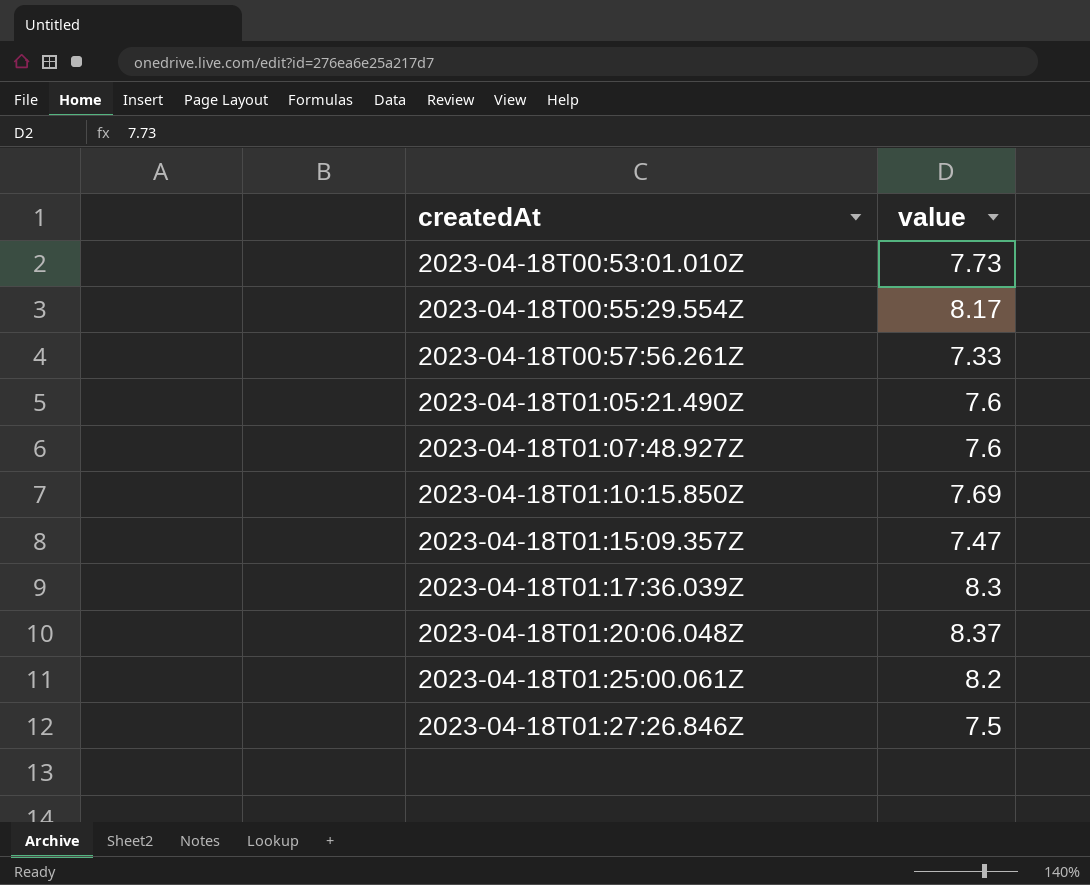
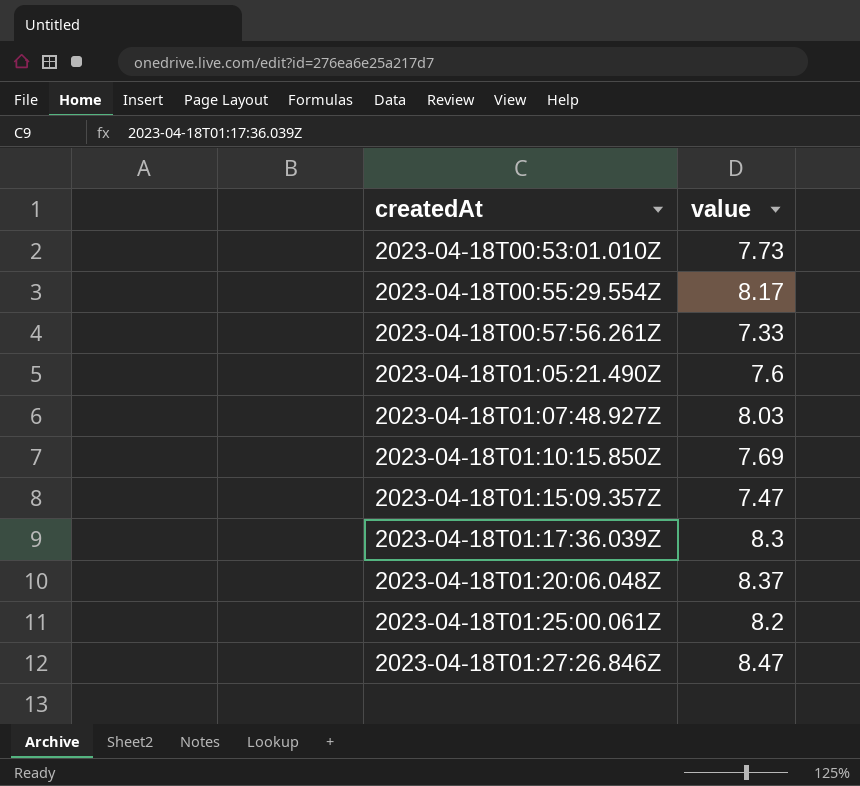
2023-04-18T01:07:48.927Z | value: 7.6 -> 8.03
2023-04-18T01:27:26.846Z | value: 7.5 -> 8.47

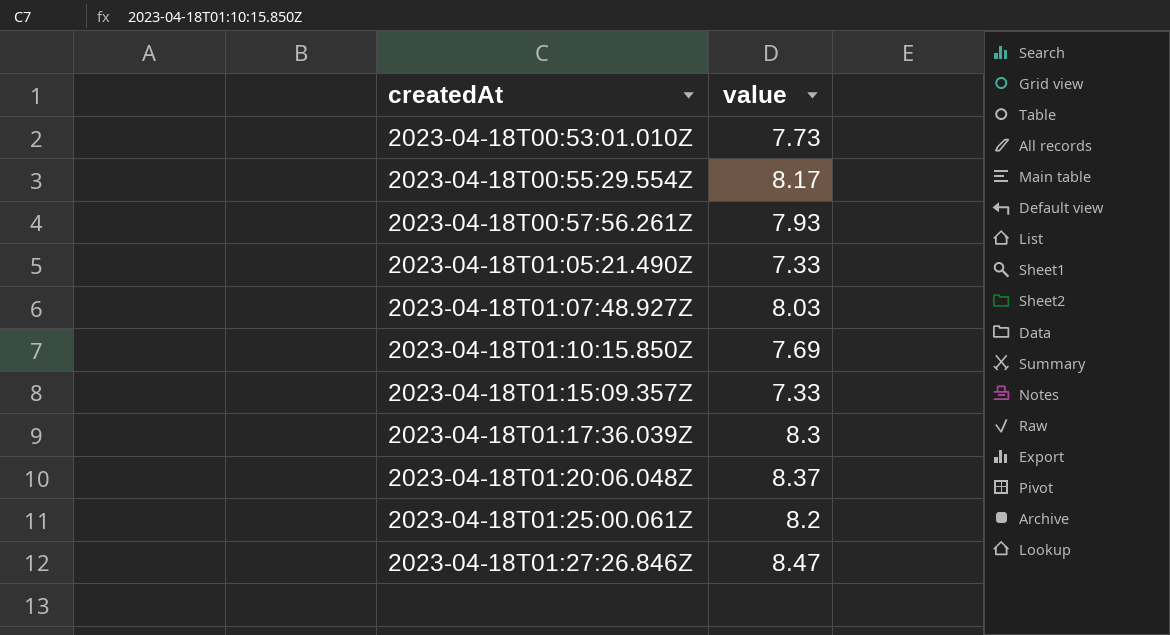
2023-04-18T00:57:56.261Z | value: 7.33 -> 7.93
2023-04-18T01:05:21.490Z | value: 7.6 -> 7.33
2023-04-18T01:15:09.357Z | value: 7.47 -> 7.33

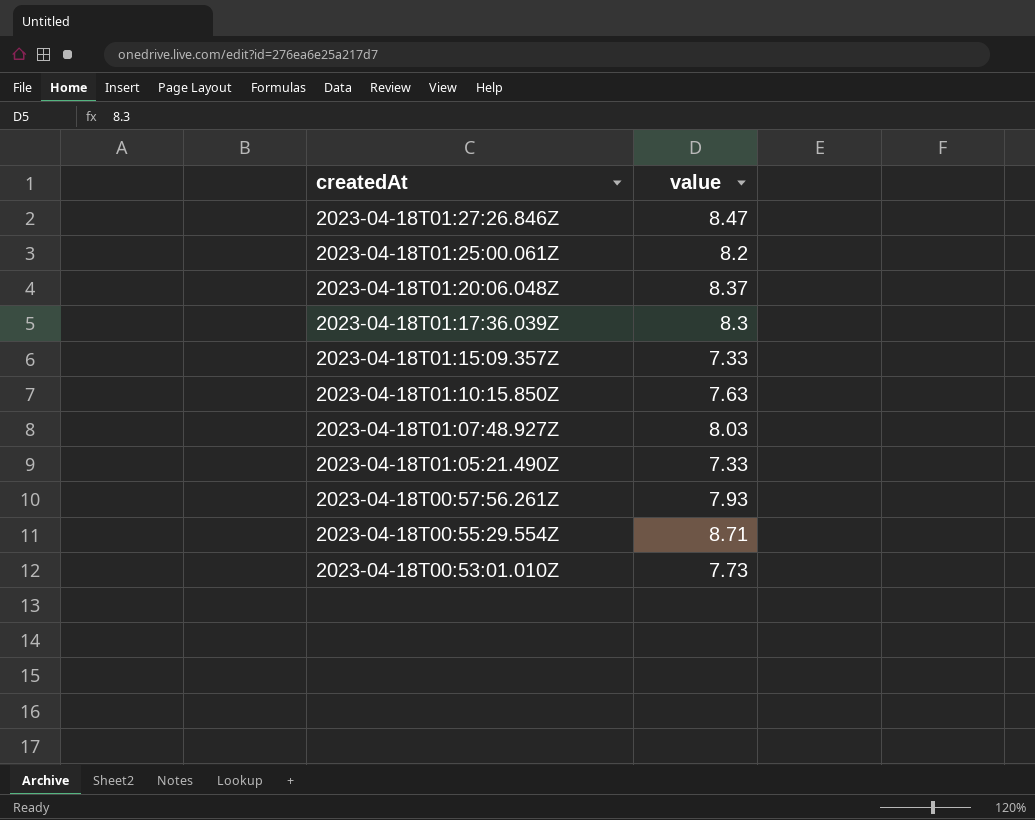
row order: createdAt ascending -> createdAt descending
2023-04-18T01:10:15.850Z | value: 7.69 -> 7.63
2023-04-18T00:55:29.554Z | value: 8.17 -> 8.71

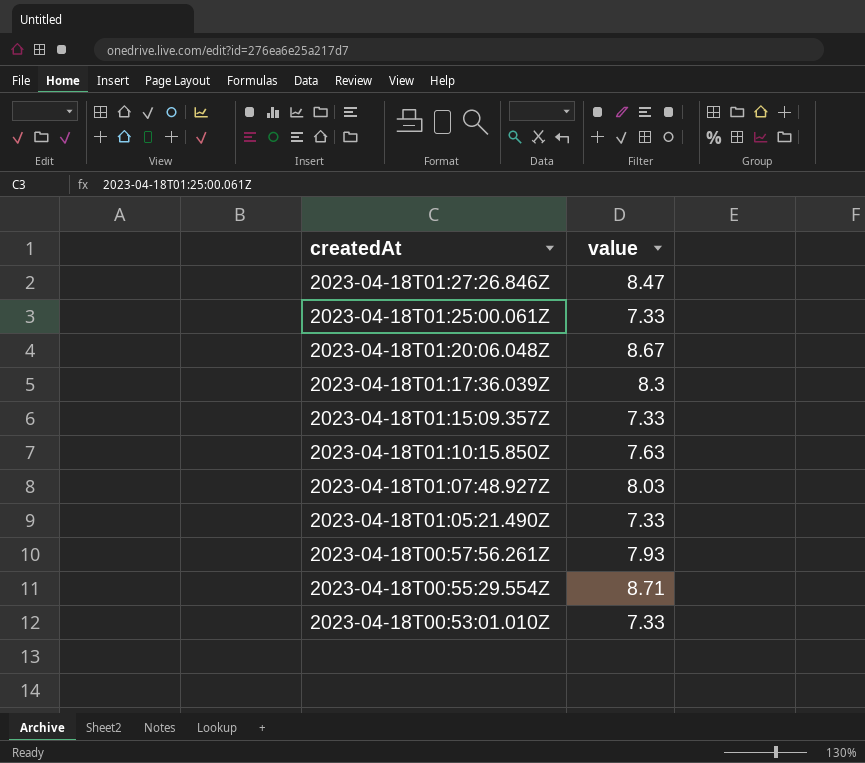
2023-04-18T01:25:00.061Z | value: 8.2 -> 7.33
2023-04-18T01:20:06.048Z | value: 8.37 -> 8.67
2023-04-18T00:53:01.010Z | value: 7.73 -> 7.33

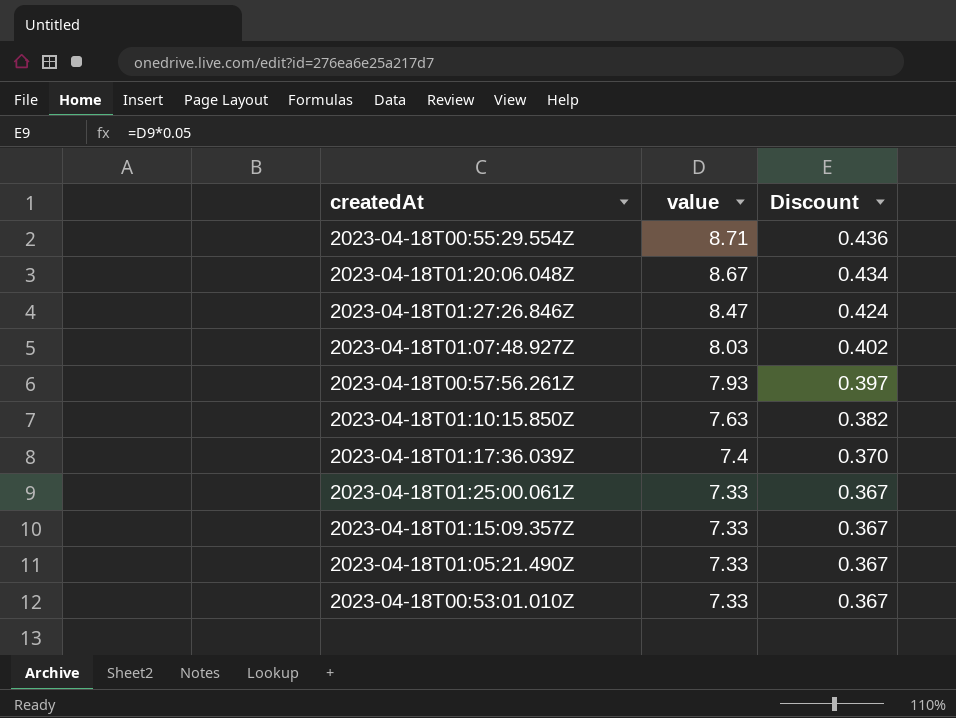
row order: createdAt descending -> value descending
column Discount | formula: none -> [value] * 0.05
2023-04-18T01:17:36.039Z | value: 8.3 -> 7.4

